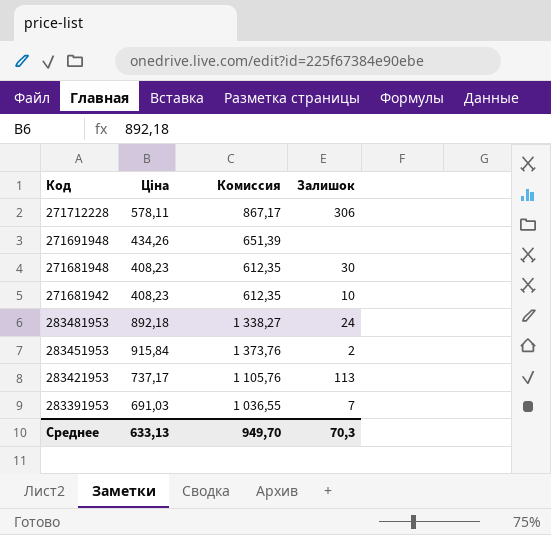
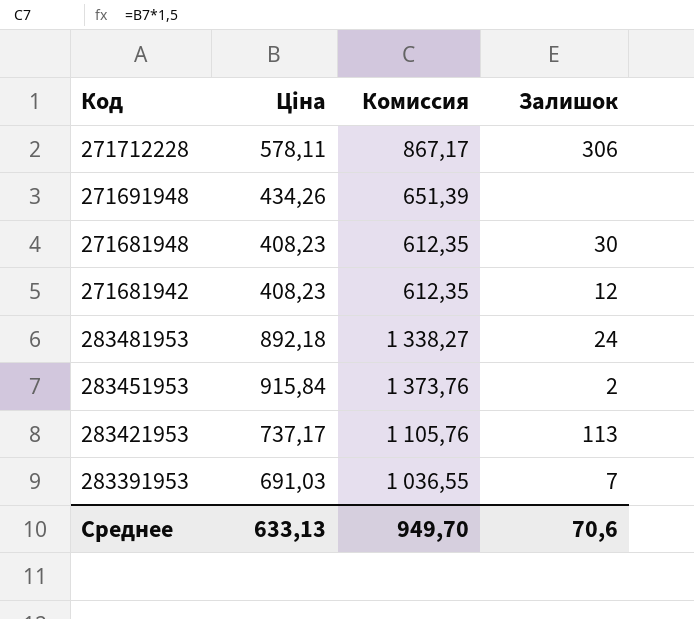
271681942 | Залишок: 10 -> 12
Среднее | Залишок: 70,3 -> 70,6

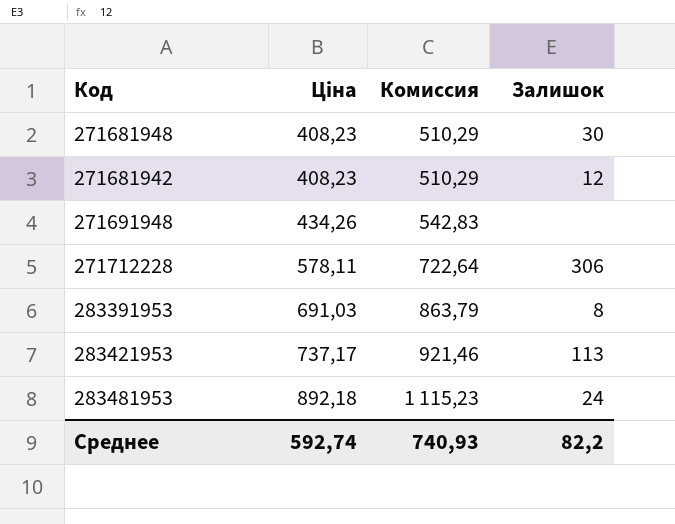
row order: none -> Ціна ascending
column Комиссия | formula: [Ціна] * 1,5 -> [Ціна] * 1,25
row 283451953: 915,84 | 1 373,76 | 2 -> none
283391953 | Залишок: 7 -> 8
Среднее | Ціна: 633,13 -> 592,74
Среднее | Комиссия: 949,70 -> 740,93
Среднее | Залишок: 70,6 -> 82,2

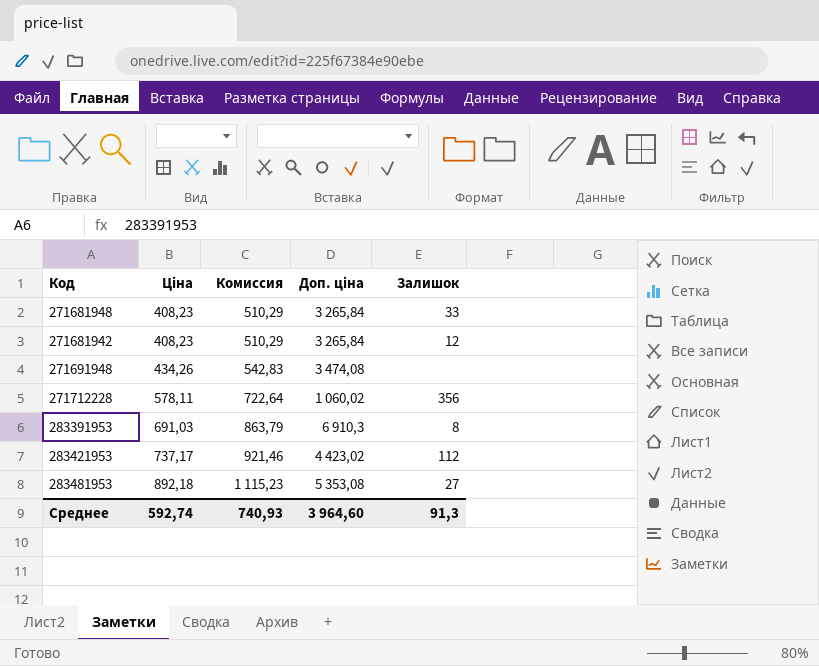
column Доп. ціна | position: none -> 4
271681948 | Залишок: 30 -> 33
271712228 | Залишок: 306 -> 356
283421953 | Залишок: 113 -> 112
283481953 | Залишок: 24 -> 27
Среднее | Залишок: 82,2 -> 91,3

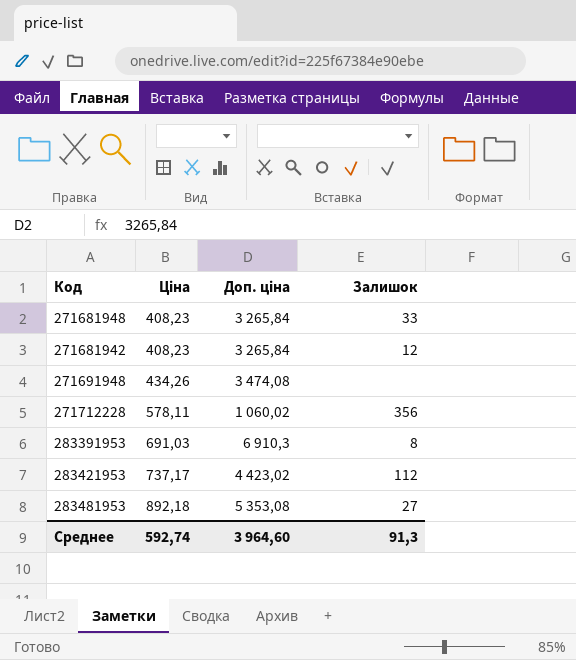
column Комиссия | formula: [Ціна] * 1,25 -> none

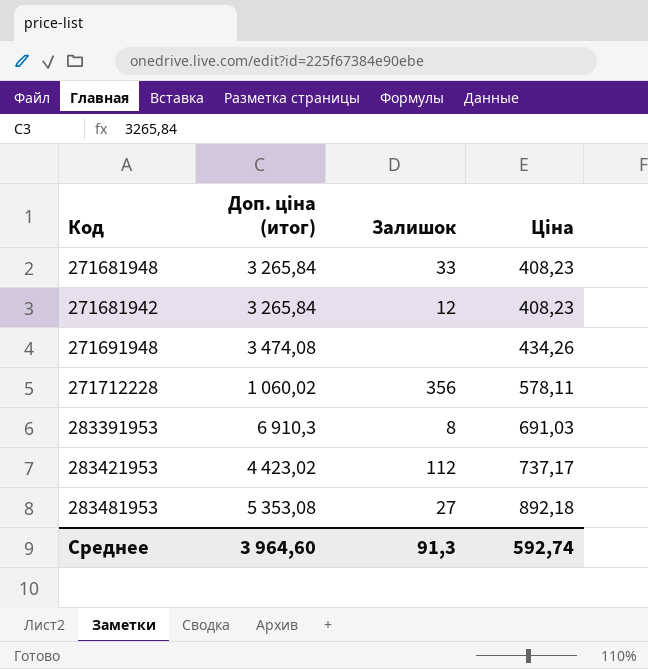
column name: Доп. ціна -> Доп. ціна (итог)
column Ціна | position: 2 -> 4

